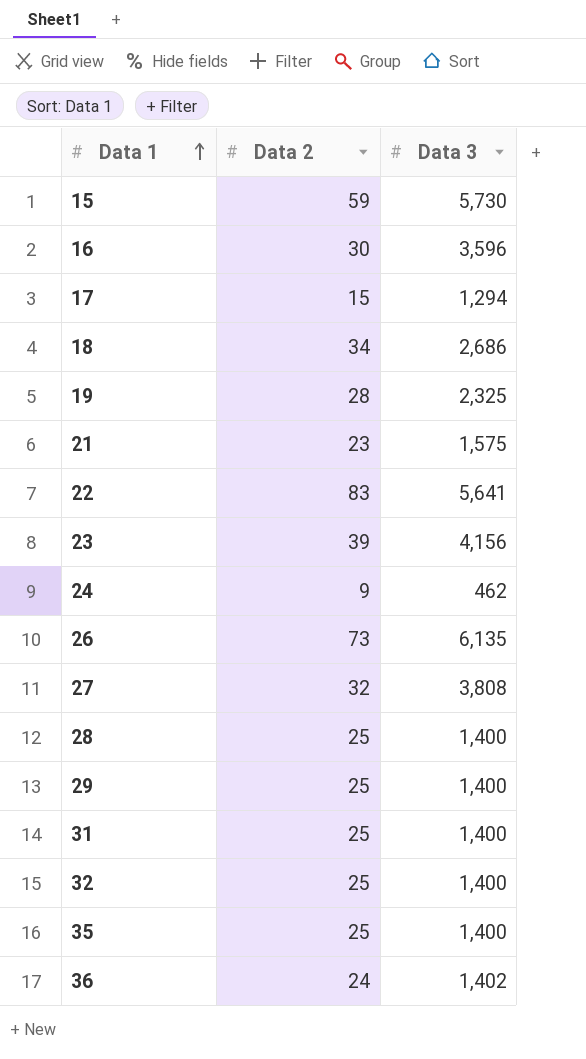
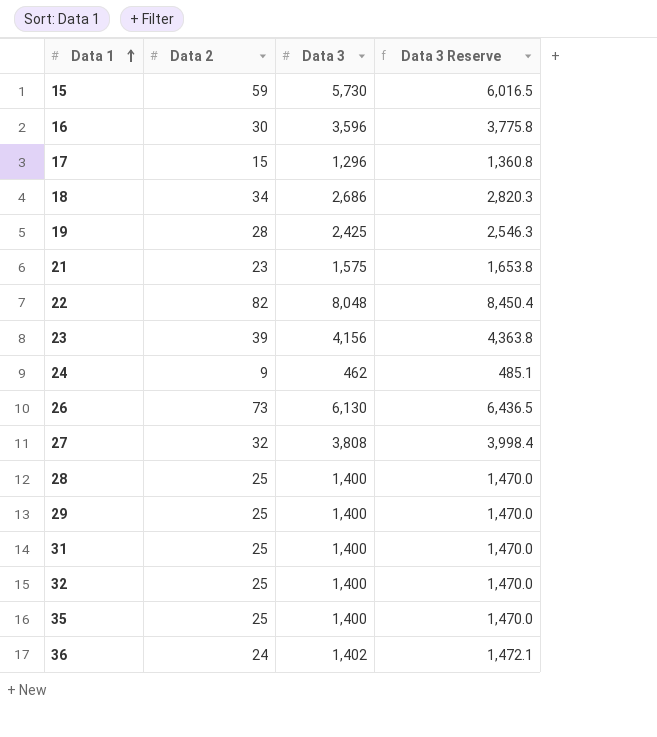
column Data 3 Reserve | formula: none -> [Data 3] * 1.05
17 | Data 3: 1,294 -> 1,296
19 | Data 3: 2,325 -> 2,425
22 | Data 2: 83 -> 82
22 | Data 3: 5,641 -> 8,048
26 | Data 3: 6,135 -> 6,130

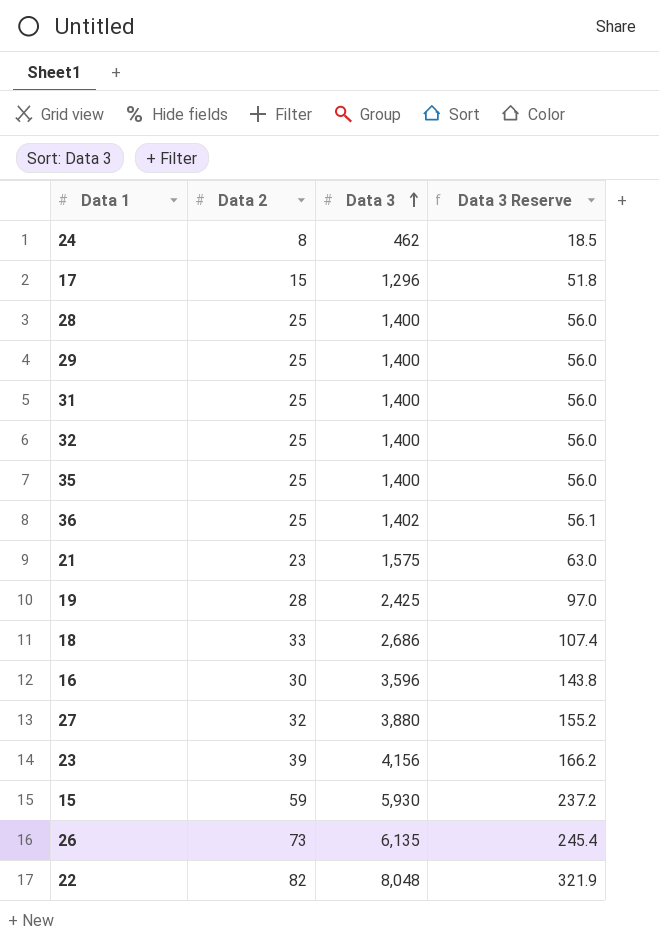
row order: Data 1 ascending -> Data 3 ascending
column Data 3 Reserve | formula: [Data 3] * 1.05 -> [Data 3] * 0.04
24 | Data 2: 9 -> 8
36 | Data 2: 24 -> 25
18 | Data 2: 34 -> 33
27 | Data 3: 3,808 -> 3,880
15 | Data 3: 5,730 -> 5,930
26 | Data 3: 6,130 -> 6,135

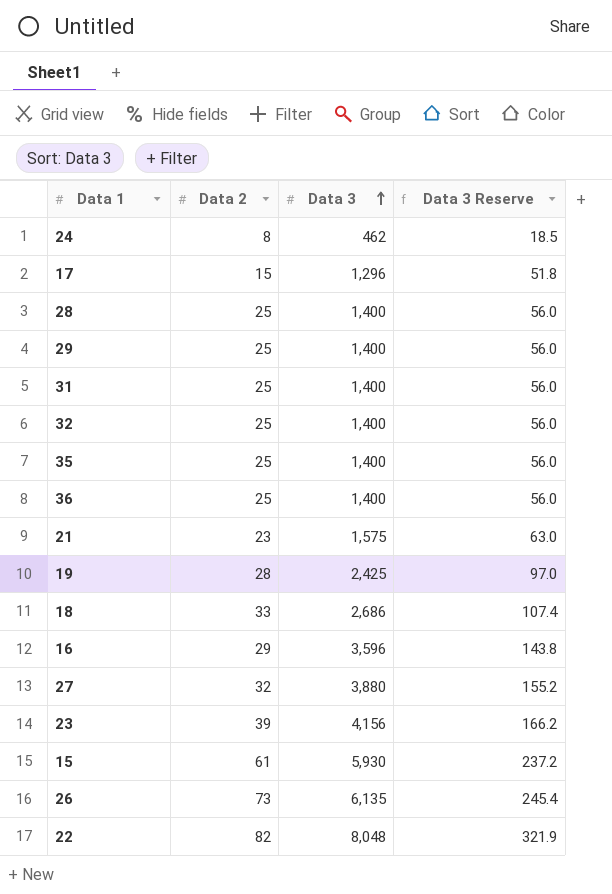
36 | Data 3: 1,402 -> 1,400
36 | Data 3 Reserve: 56.1 -> 56.0
16 | Data 2: 30 -> 29
15 | Data 2: 59 -> 61

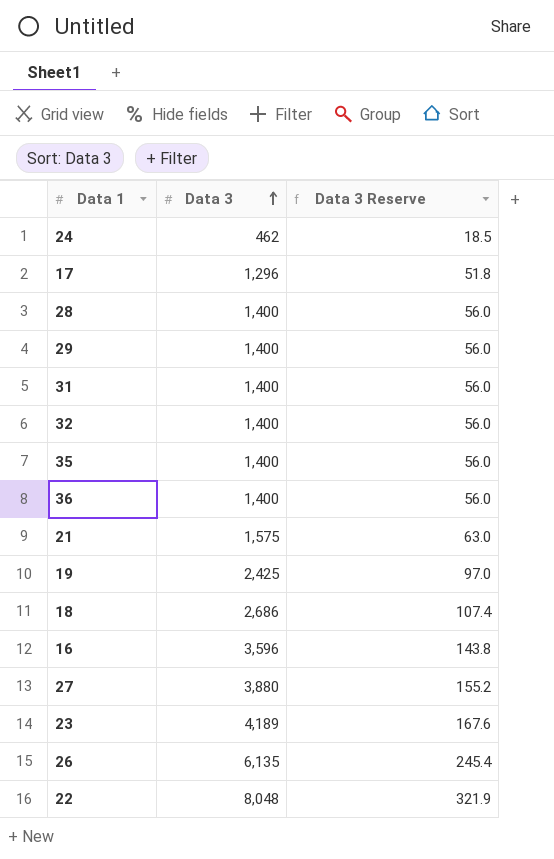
column Data 2 | position: 2 -> none
row 15: 61 | 5,930 | 237.2 -> none
23 | Data 3: 4,156 -> 4,189
23 | Data 3 Reserve: 166.2 -> 167.6

